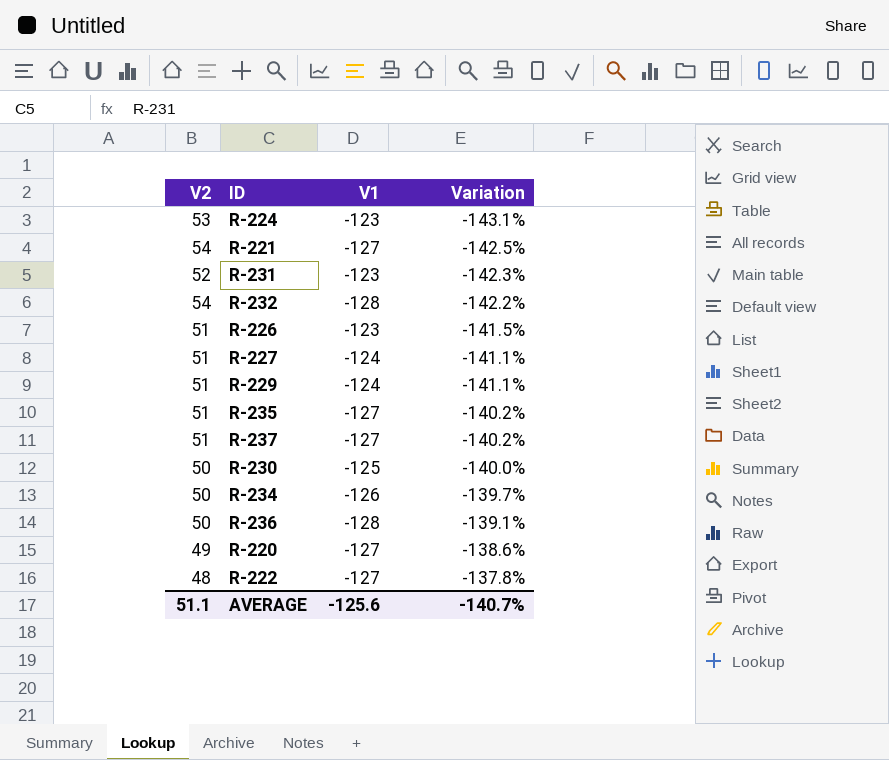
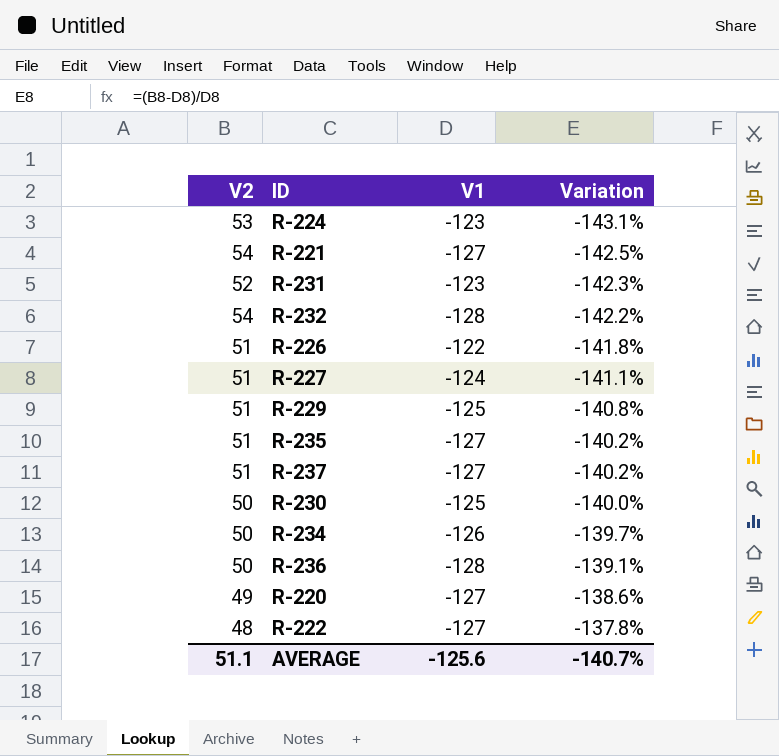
R-226 | V1: -123 -> -122
R-226 | Variation: -141.5% -> -141.8%
R-229 | V1: -124 -> -125
R-229 | Variation: -141.1% -> -140.8%

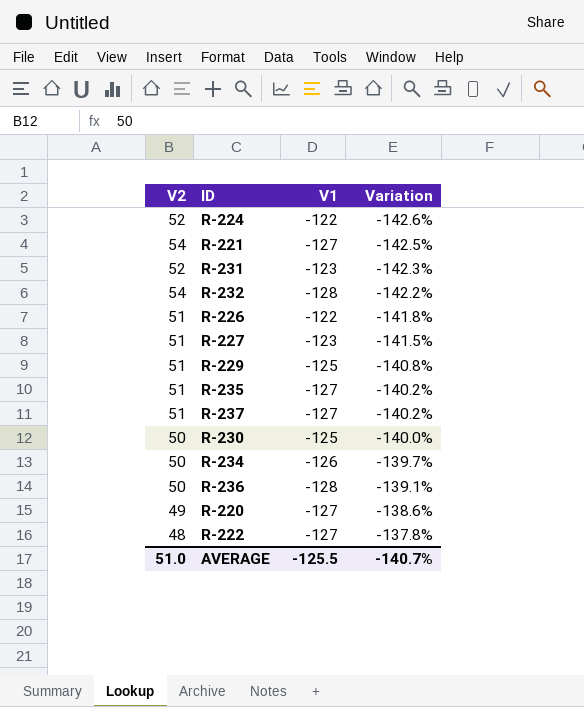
R-224 | V2: 53 -> 52
R-224 | V1: -123 -> -122
R-224 | Variation: -143.1% -> -142.6%
R-227 | V1: -124 -> -123
R-227 | Variation: -141.1% -> -141.5%
AVERAGE | V2: 51.1 -> 51.0
AVERAGE | V1: -125.6 -> -125.5

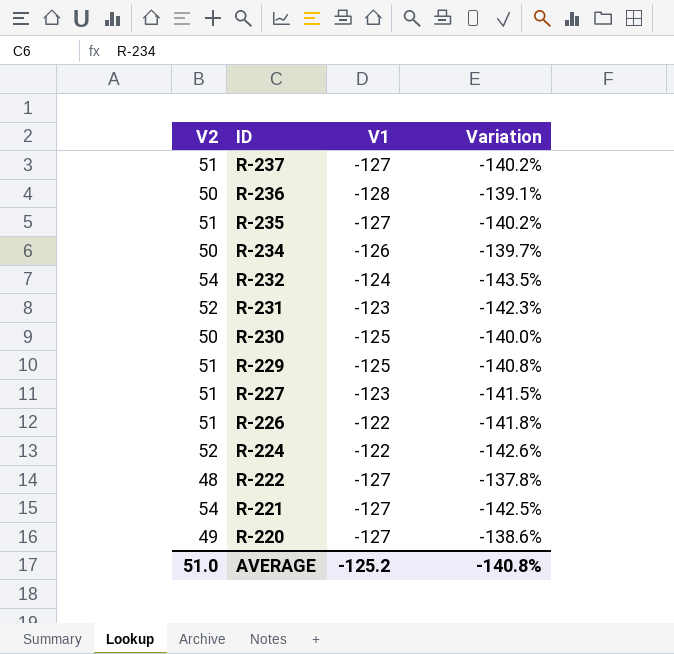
row order: Variation ascending -> ID descending
R-232 | V1: -128 -> -124
R-232 | Variation: -142.2% -> -143.5%
AVERAGE | V1: -125.5 -> -125.2
AVERAGE | Variation: -140.7% -> -140.8%

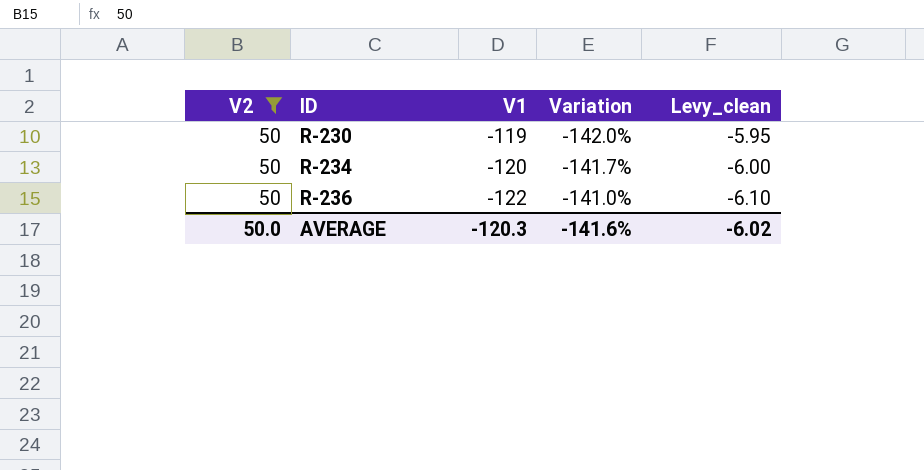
filter: none -> V2 = 50
row order: ID descending -> ID ascending
column Levy_clean | formula: none -> [V1] * 0.05
R-230 | V1: -125 -> -119
R-230 | Variation: -140.0% -> -142.0%
R-234 | V1: -126 -> -120
R-234 | Variation: -139.7% -> -141.7%
R-236 | V1: -128 -> -122
R-236 | Variation: -139.1% -> -141.0%
AVERAGE | V2: 51.0 -> 50.0
AVERAGE | V1: -125.2 -> -120.3
AVERAGE | Variation: -140.8% -> -141.6%

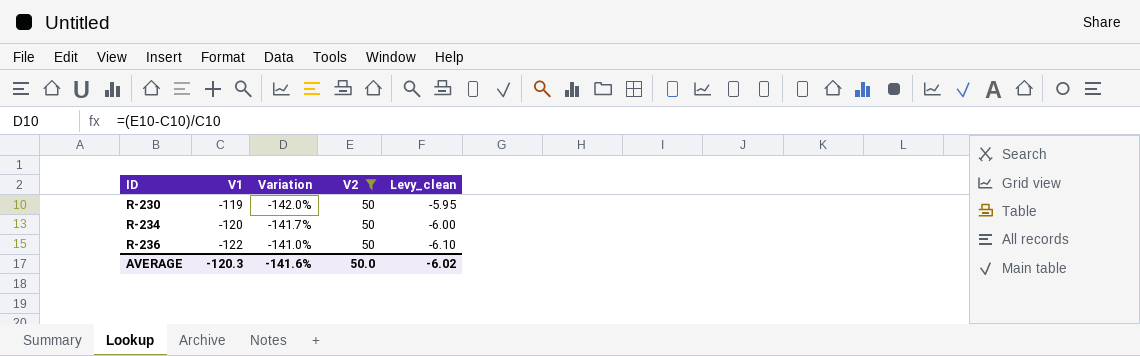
column V2 | position: 1 -> 4

